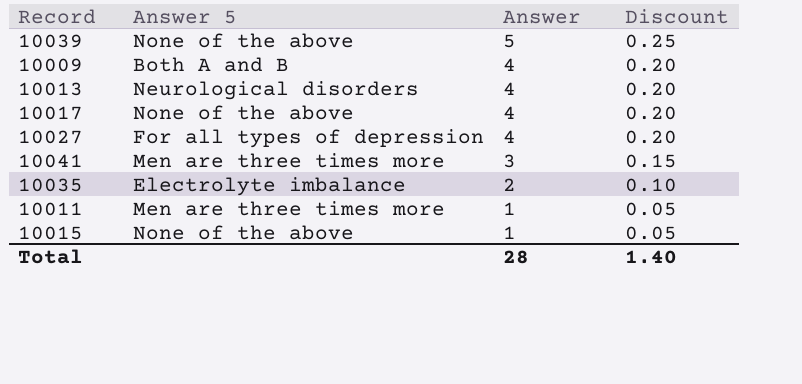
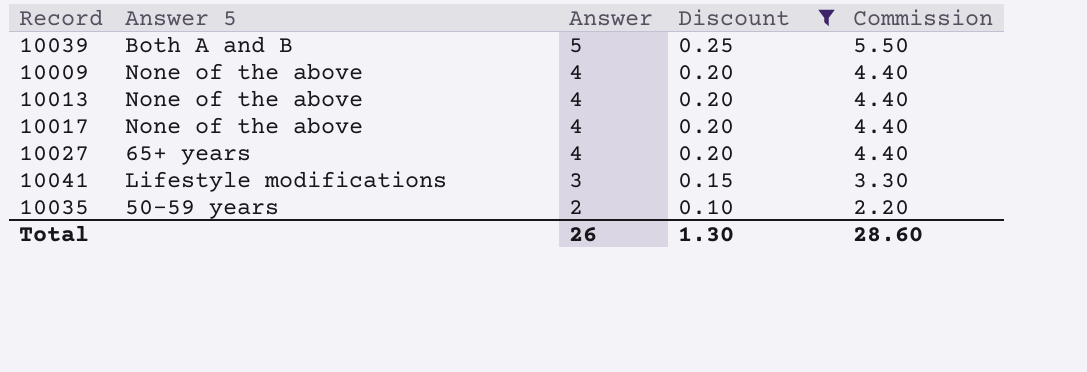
filter: none -> Discount != 0.05
column Commission | formula: none -> [Answer] * 1.1
10039 | Answer 5: None of the above -> Both A and B
10009 | Answer 5: Both A and B -> None of the above
10013 | Answer 5: Neurological disorders -> None of the above
10027 | Answer 5: For all types of depression -> 65+ years
10041 | Answer 5: Men are three times more -> Lifestyle modifications
10035 | Answer 5: Electrolyte imbalance -> 50-59 years
Total | Answer: 28 -> 26
Total | Discount: 1.40 -> 1.30

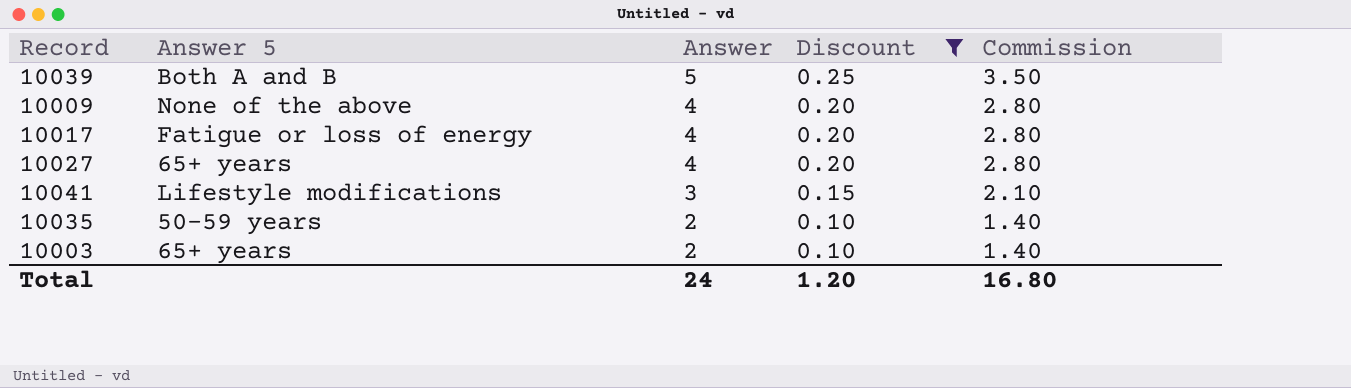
column Commission | formula: [Answer] * 1.1 -> [Answer] * 0.7
row 10013: None of the above | 4 | 0.20 | 4.40 -> none
10017 | Answer 5: None of the above -> Fatigue or loss of energy
row 10003: none -> 65+ years | 2 | 0.10 | 1.40
Total | Answer: 26 -> 24
Total | Discount: 1.30 -> 1.20
Total | Commission: 28.60 -> 16.80

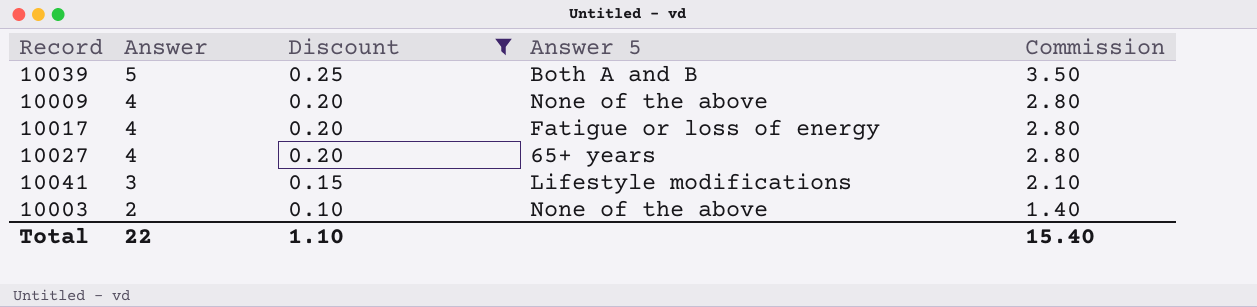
column Answer 5 | position: 2 -> 4
row 10035: 50-59 years | 2 | 0.10 | 1.40 -> none
10003 | Answer 5: 65+ years -> None of the above
Total | Answer: 24 -> 22
Total | Discount: 1.20 -> 1.10
Total | Commission: 16.80 -> 15.40

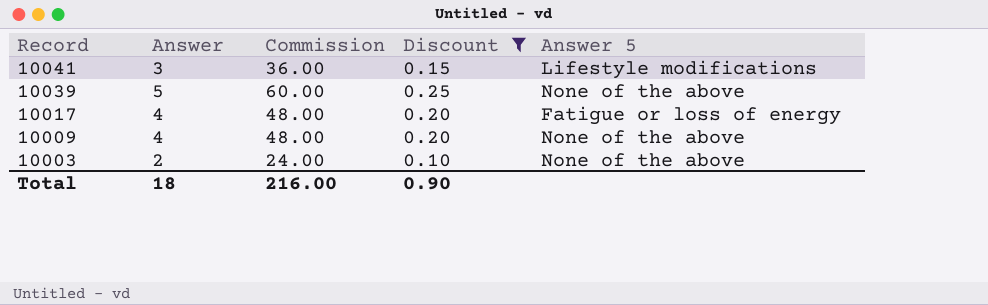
row order: Answer descending -> Record descending
column Commission | formula: [Answer] * 0.7 -> [Answer] * 12
column Commission | position: 5 -> 3
row 10027: 4 | 0.20 | 65+ years | 2.80 -> none
10039 | Answer 5: Both A and B -> None of the above
Total | Answer: 22 -> 18
Total | Commission: 15.40 -> 216.00
Total | Discount: 1.10 -> 0.90

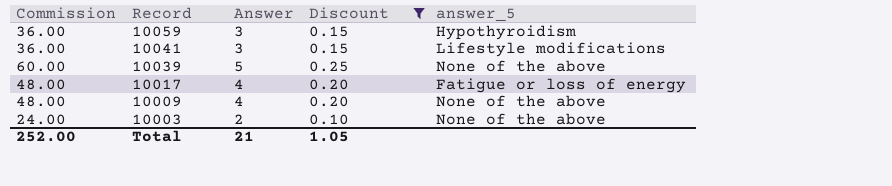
column Commission | position: 3 -> 1
column name: Answer 5 -> answer_5
row 10059: none -> 36.00 | 3 | 0.15 | Hypothyroidism
Total | Commission: 216.00 -> 252.00
Total | Answer: 18 -> 21
Total | Discount: 0.90 -> 1.05

